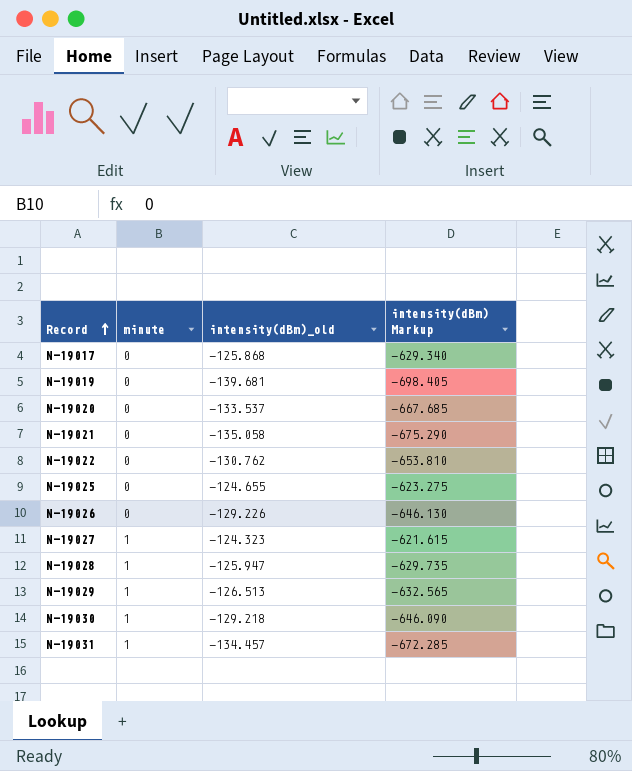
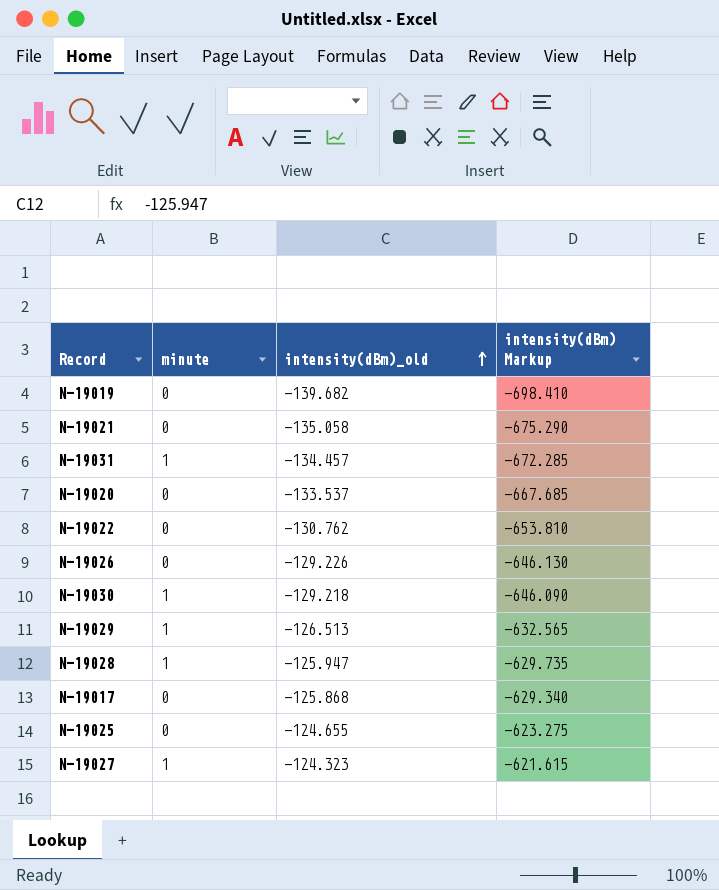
row order: Record ascending -> intensity(dBm)_old ascending
N-19019 | intensity(dBm)_old: -139.681 -> -139.682
N-19019 | intensity(dBm) Markup: -698.405 -> -698.410

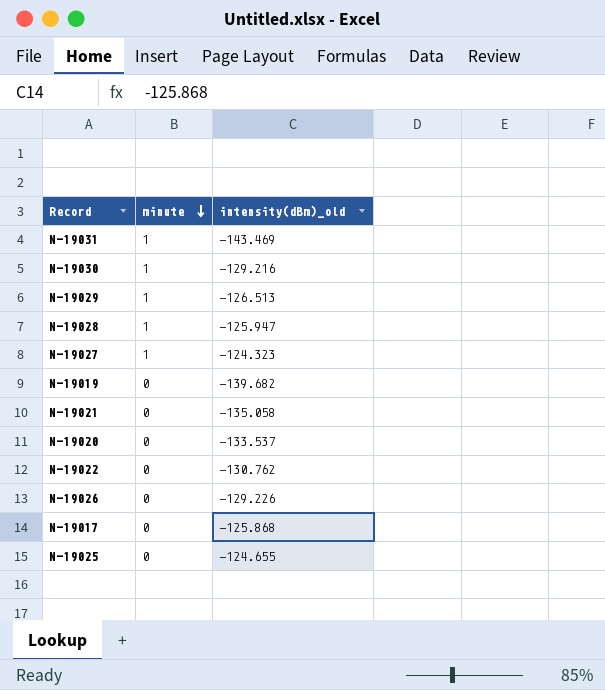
row order: intensity(dBm)_old ascending -> minute descending
column intensity(dBm) Markup | formula: [intensity(dBm)_old] * 5 -> none
N-19031 | intensity(dBm)_old: -134.457 -> -143.469
N-19030 | intensity(dBm)_old: -129.218 -> -129.216

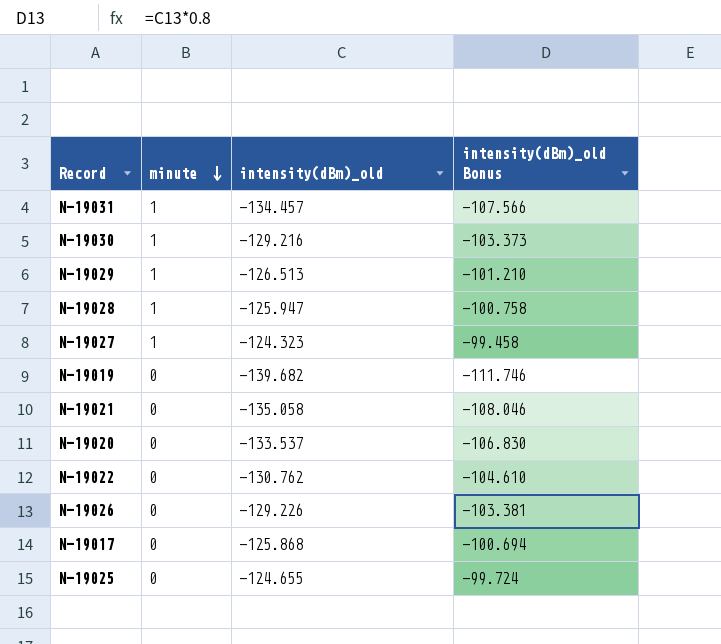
column intensity(dBm)_old Bonus | formula: none -> [intensity(dBm)_old] * 0.8
N-19031 | intensity(dBm)_old: -143.469 -> -134.457

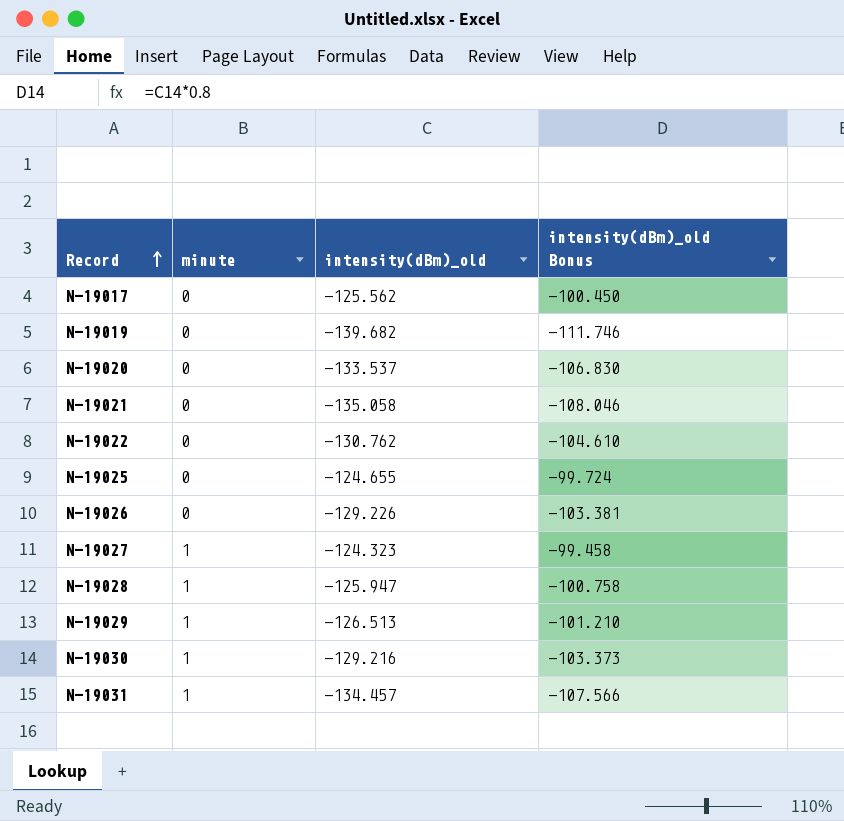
row order: minute descending -> Record ascending
N-19017 | intensity(dBm)_old: -125.868 -> -125.562
N-19017 | intensity(dBm)_old Bonus: -100.694 -> -100.450

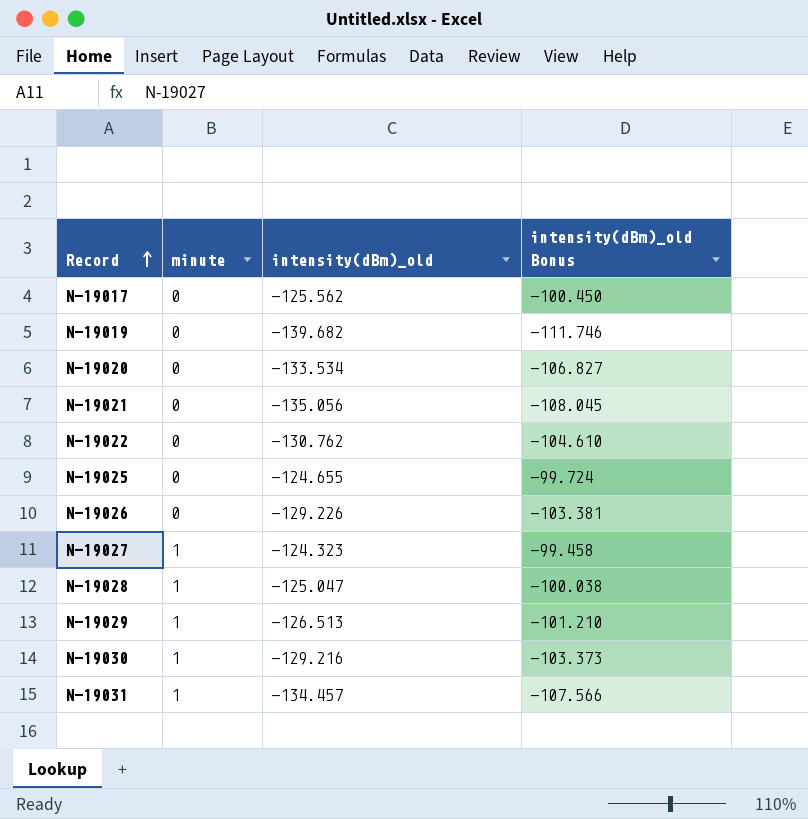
N-19020 | intensity(dBm)_old: -133.537 -> -133.534
N-19020 | intensity(dBm)_old Bonus: -106.830 -> -106.827
N-19021 | intensity(dBm)_old: -135.058 -> -135.056
N-19021 | intensity(dBm)_old Bonus: -108.046 -> -108.045
N-19028 | intensity(dBm)_old: -125.947 -> -125.047
N-19028 | intensity(dBm)_old Bonus: -100.758 -> -100.038

